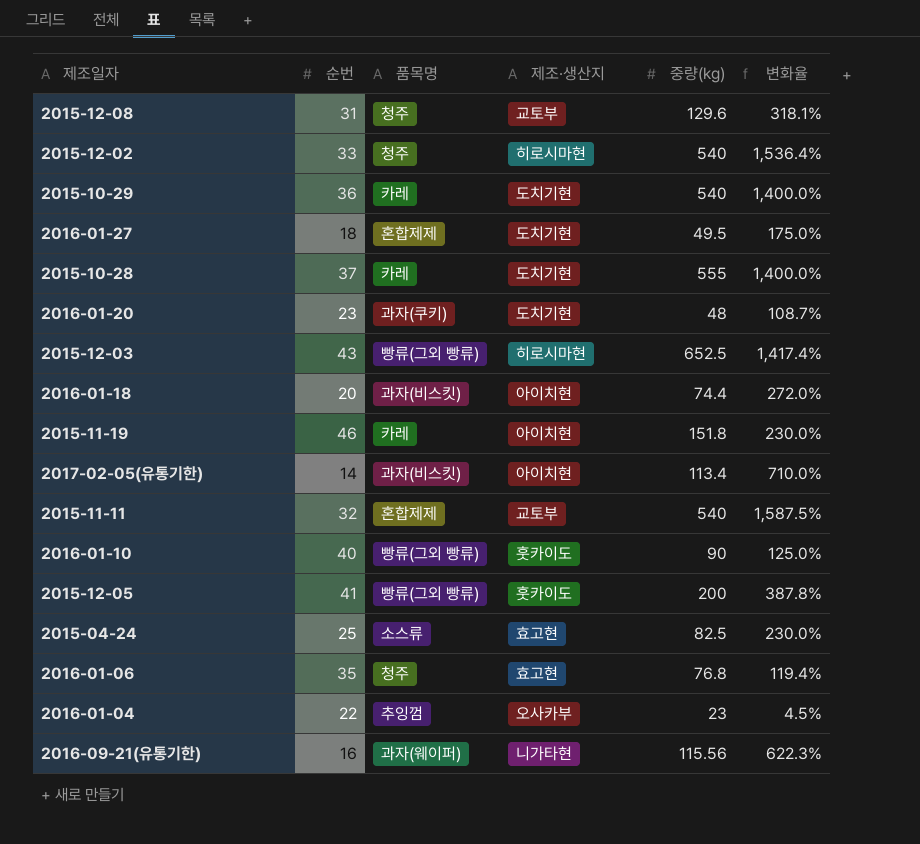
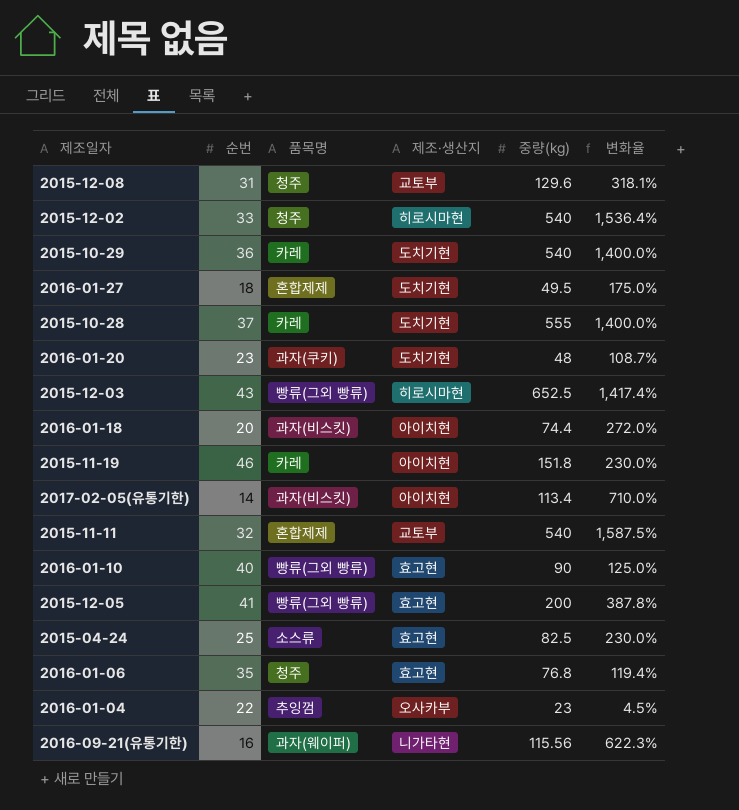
2016-01-10 | 제조·생산지: 훗카이도 -> 효고현
2015-12-05 | 제조·생산지: 훗카이도 -> 효고현

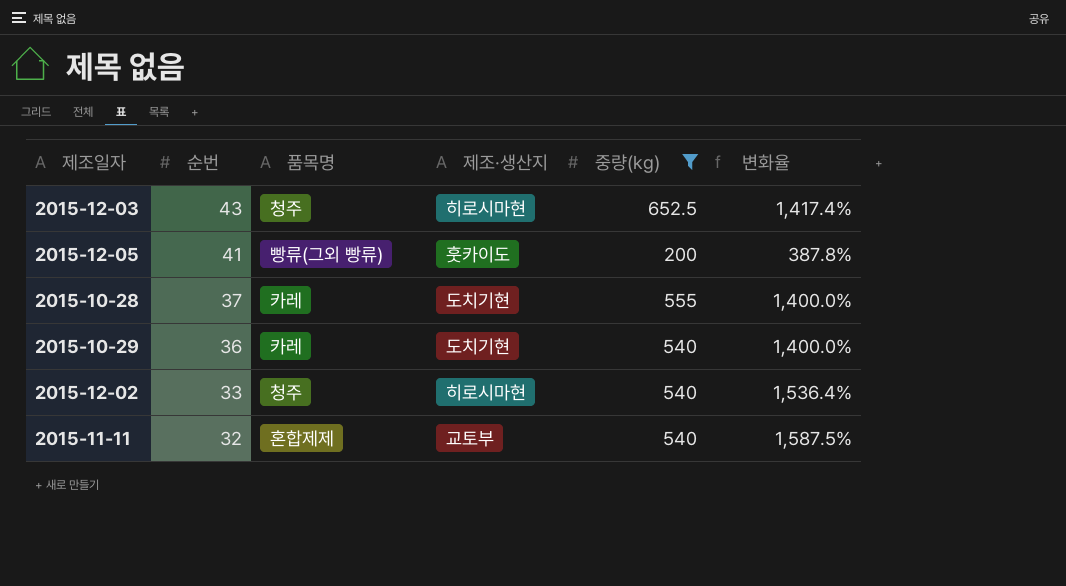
filter: none -> 중량(kg) >= 200
row order: none -> 순번 descending
2015-12-03 | 품목명: 빵류(그외 빵류) -> 청주
2015-12-05 | 제조·생산지: 효고현 -> 훗카이도

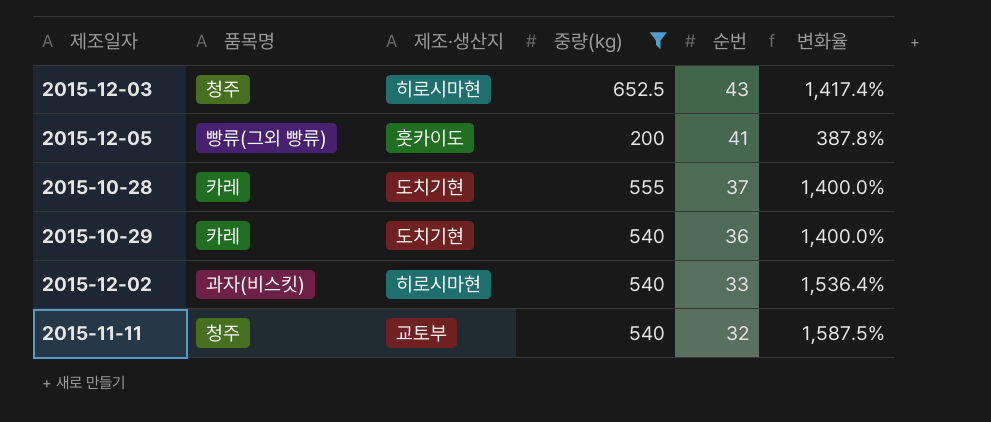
column 순번 | position: 2 -> 5
2015-12-02 | 품목명: 청주 -> 과자(비스킷)
2015-11-11 | 품목명: 혼합제제 -> 청주

